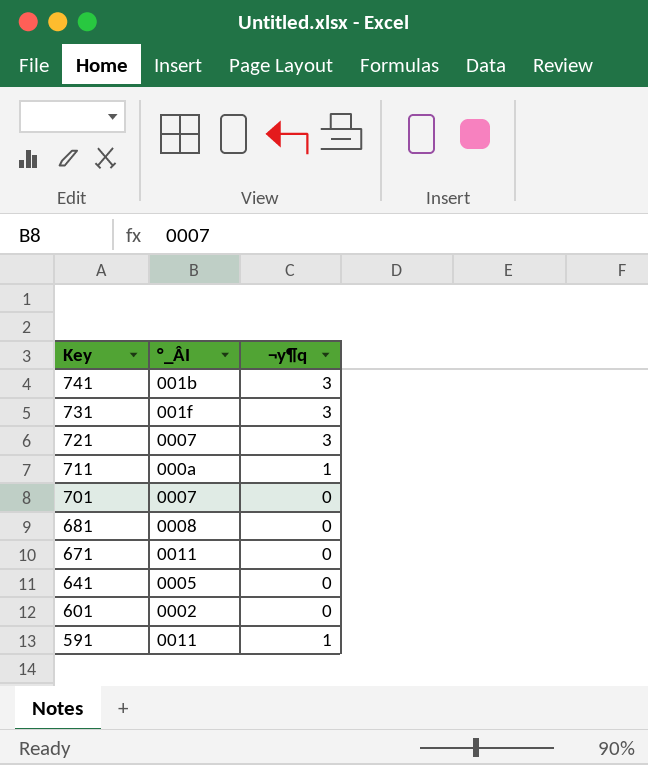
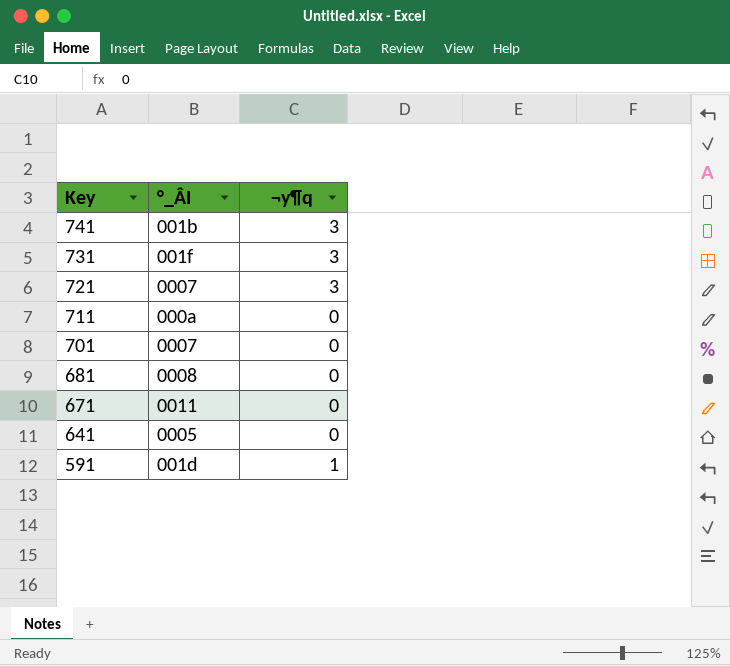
row 601: 0002 | 0 -> none
711 | ¬y¶q: 1 -> 0
591 | °_ÂI: 0011 -> 001d

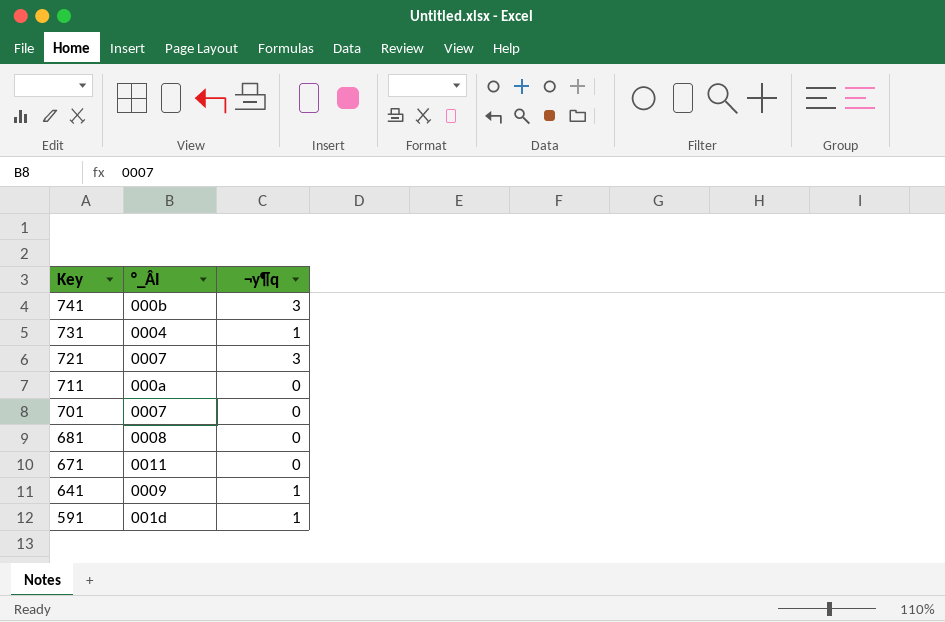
741 | °_ÂI: 001b -> 000b
731 | °_ÂI: 001f -> 0004
731 | ¬y¶q: 3 -> 1
641 | °_ÂI: 0005 -> 0009
641 | ¬y¶q: 0 -> 1

